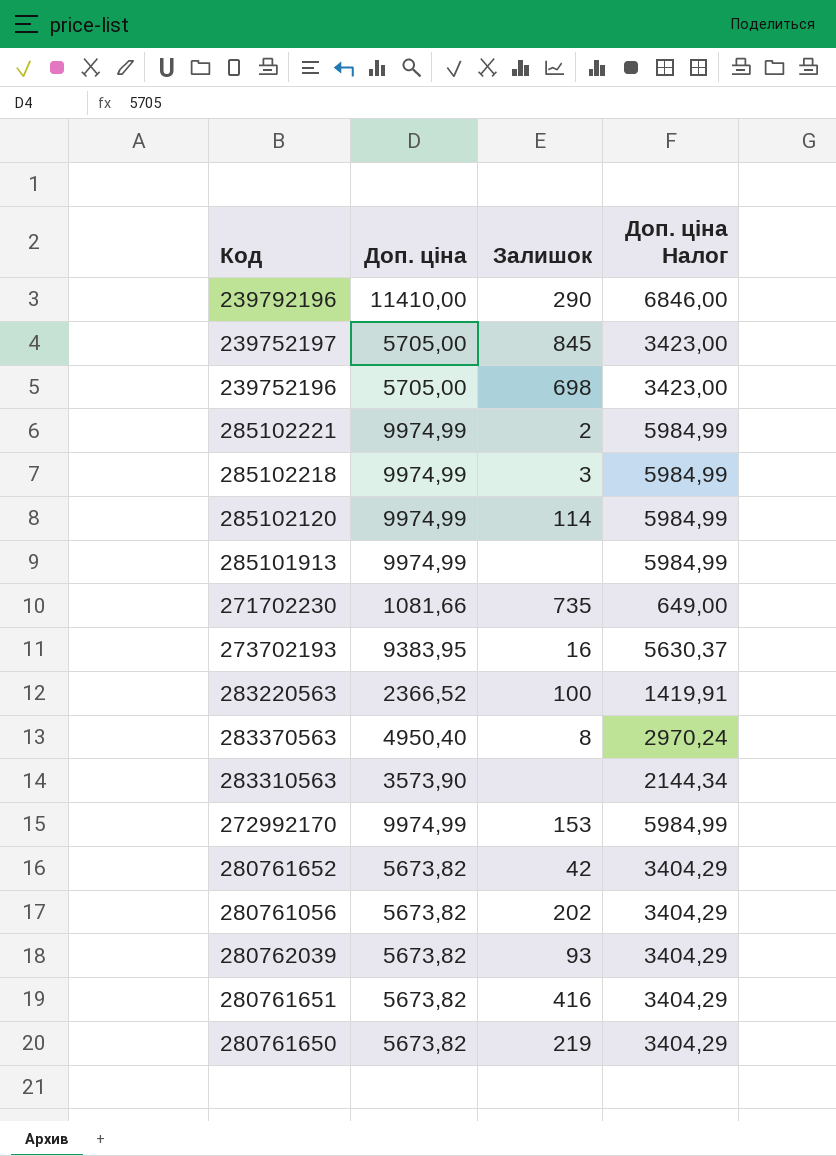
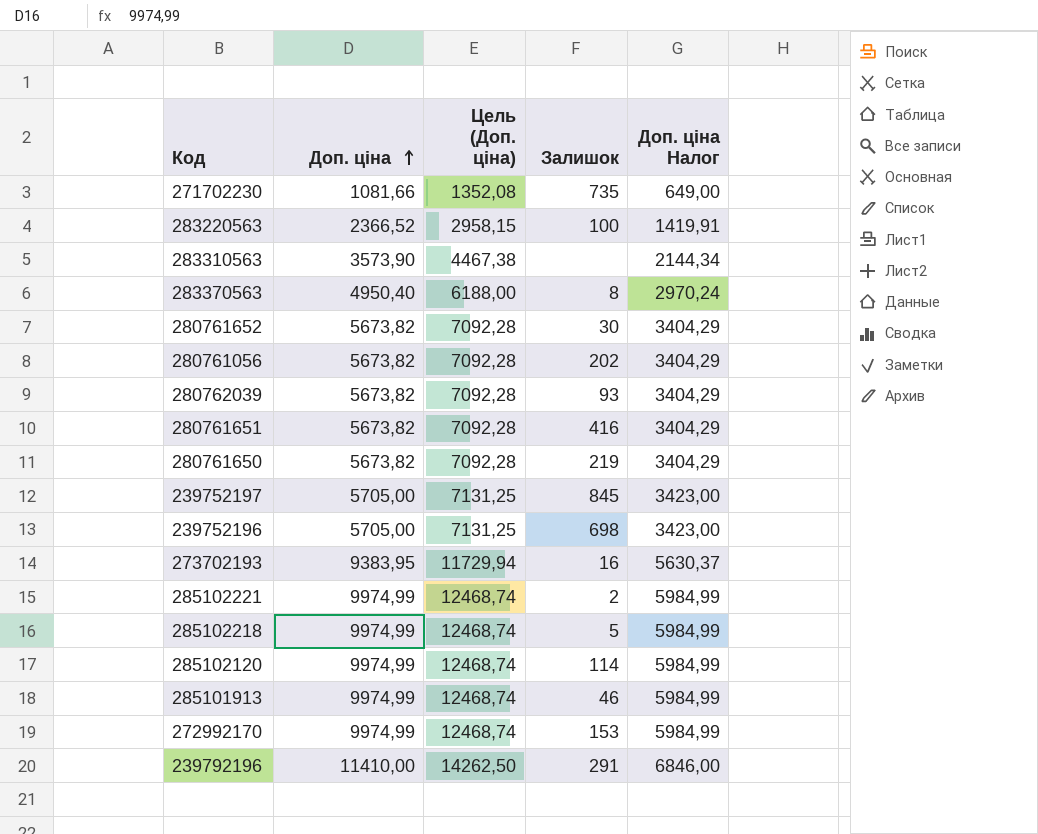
row order: none -> Доп. ціна ascending
column Цель (Доп. ціна) | formula: none -> [Доп. ціна] * 1,25
280761652 | Залишок: 42 -> 30
285102218 | Залишок: 3 -> 5
285101913 | Залишок: none -> 46
239792196 | Залишок: 290 -> 291

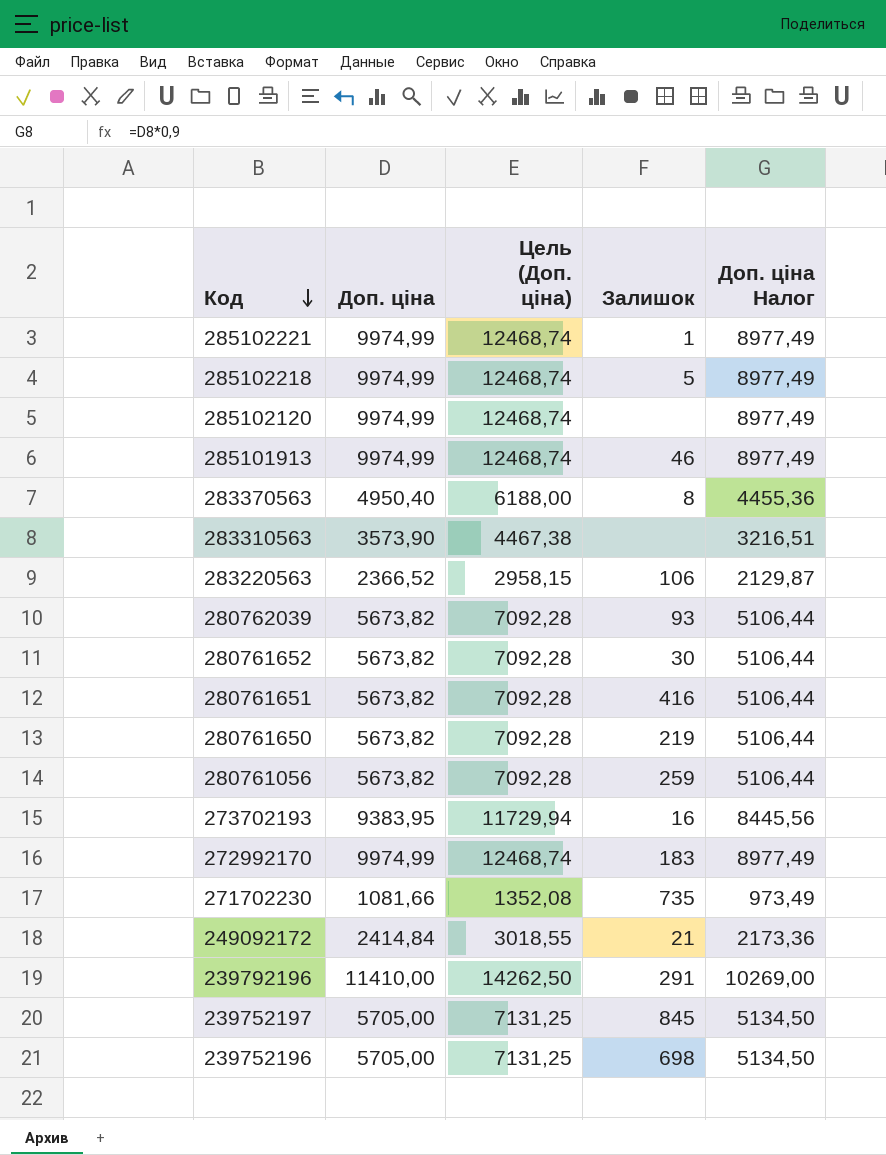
row order: Доп. ціна ascending -> Код descending
column Доп. ціна Налог | formula: [Доп. ціна] * 0,6 -> [Доп. ціна] * 0,9
285102221 | Залишок: 2 -> 1
285102120 | Залишок: 114 -> none
283220563 | Залишок: 100 -> 106
280761056 | Залишок: 202 -> 259
272992170 | Залишок: 153 -> 183
row 249092172: none -> 2414,84 | 3018,55 | 21 | 2173,36

